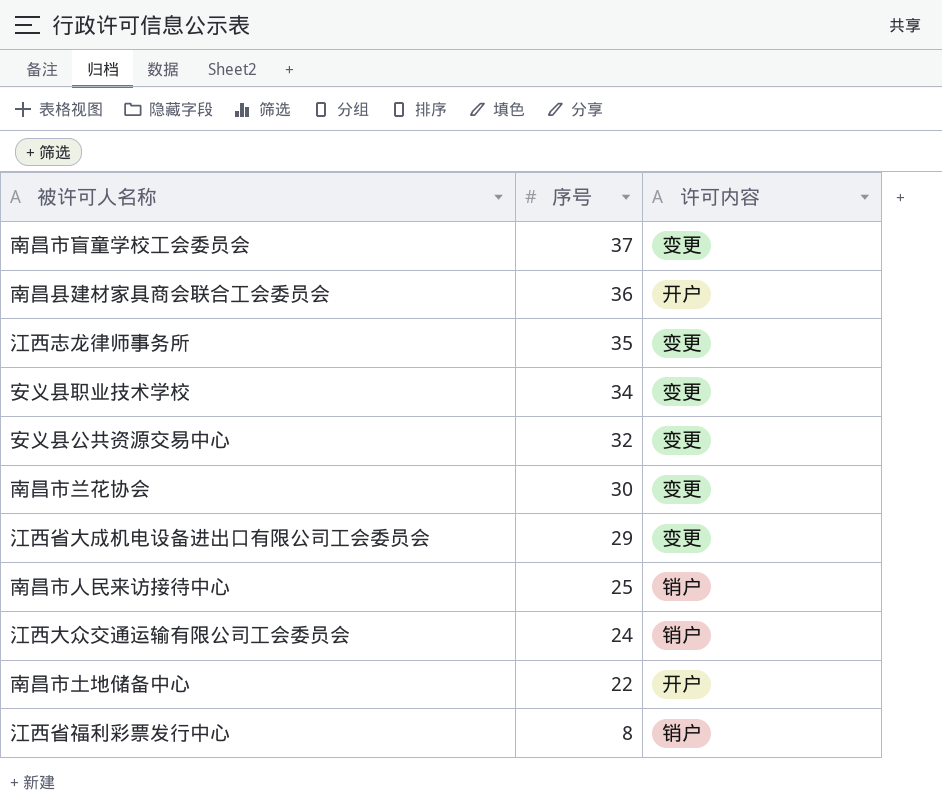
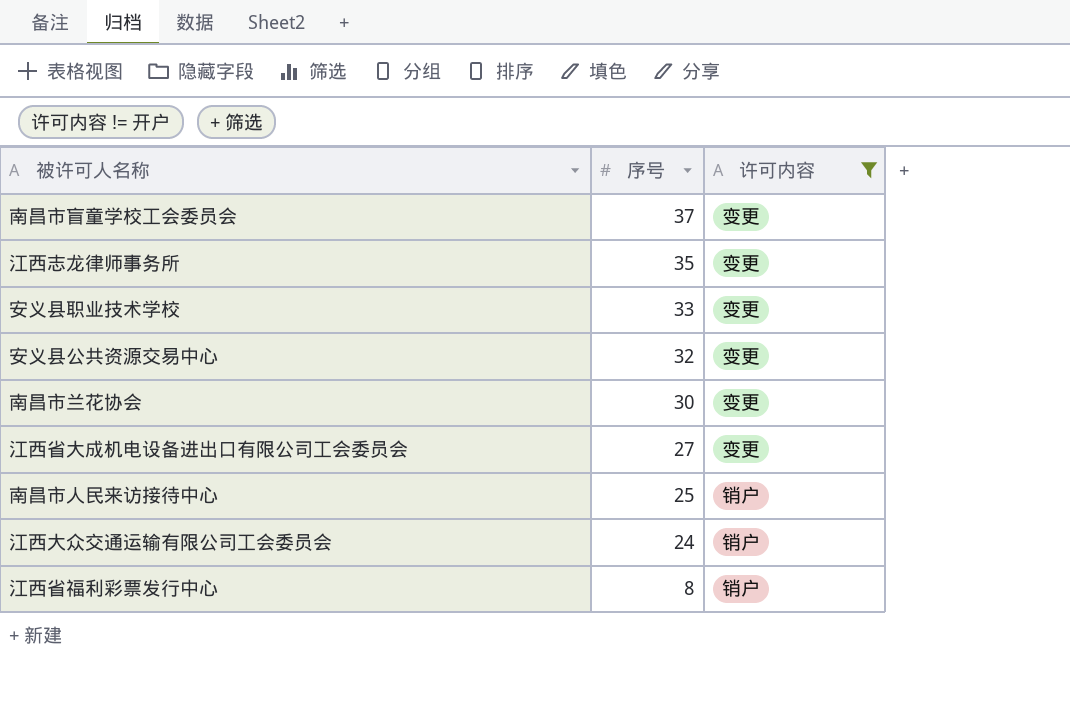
filter: none -> 许可内容 != 开户
安义县职业技术学校 | 序号: 34 -> 33
江西省大成机电设备进出口有限公司工会委员会 | 序号: 29 -> 27

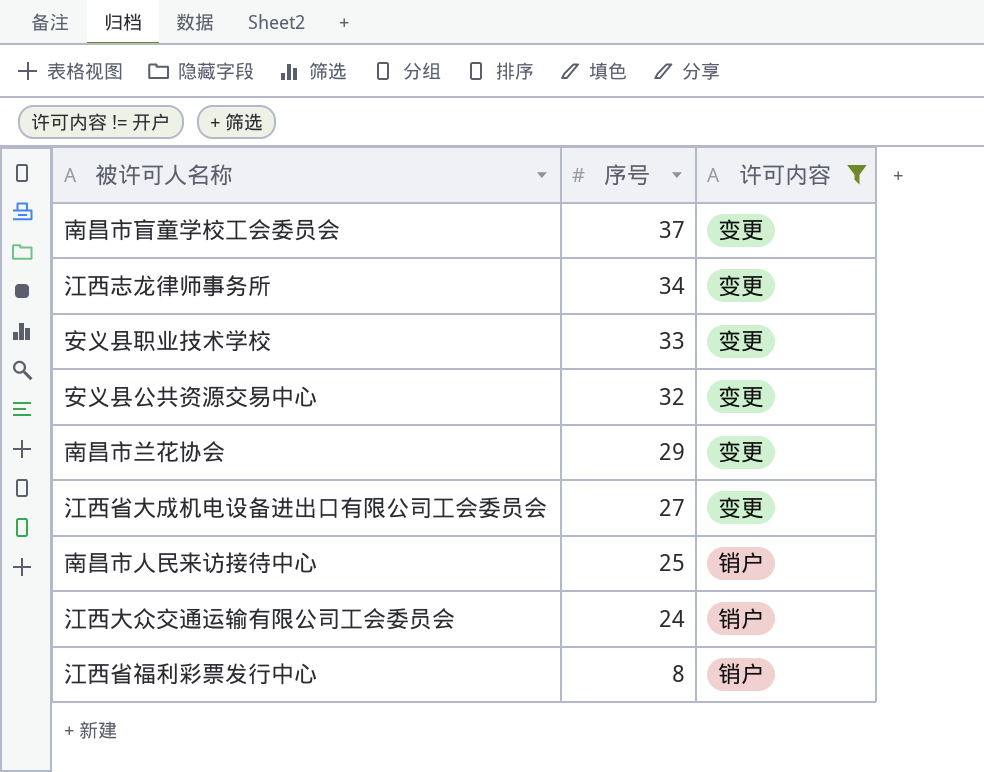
江西志龙律师事务所 | 序号: 35 -> 34
南昌市兰花协会 | 序号: 30 -> 29

